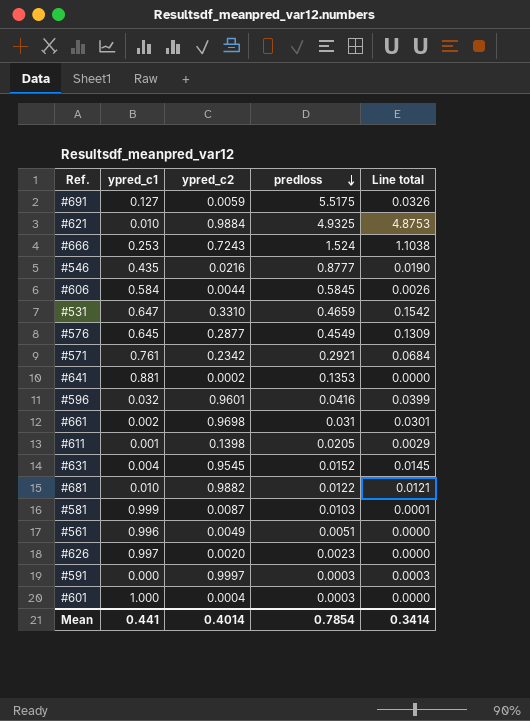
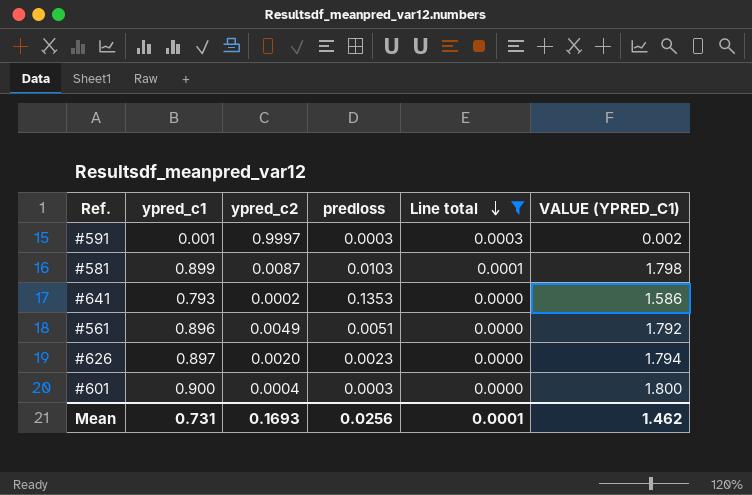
filter: none -> Line total <= 0.0003
row order: predloss descending -> Line total descending
column VALUE (YPRED_C1) | formula: none -> [ypred_c1] * 2
#591 | ypred_c1: 0.000 -> 0.001
#581 | ypred_c1: 0.999 -> 0.899
#641 | ypred_c1: 0.881 -> 0.793
#561 | ypred_c1: 0.996 -> 0.896
#626 | ypred_c1: 0.997 -> 0.897
#601 | ypred_c1: 1.000 -> 0.900
Mean | ypred_c1: 0.441 -> 0.731
Mean | ypred_c2: 0.4014 -> 0.1693
Mean | predloss: 0.7854 -> 0.0256
Mean | Line total: 0.3414 -> 0.0001

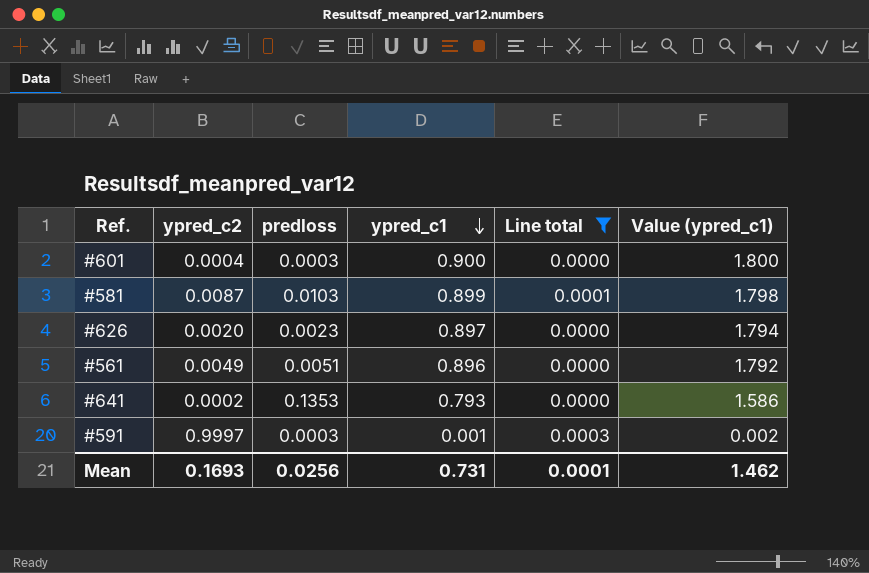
row order: Line total descending -> ypred_c1 descending
column ypred_c1 | position: 2 -> 4
column name: VALUE (YPRED_C1) -> Value (ypred_c1)

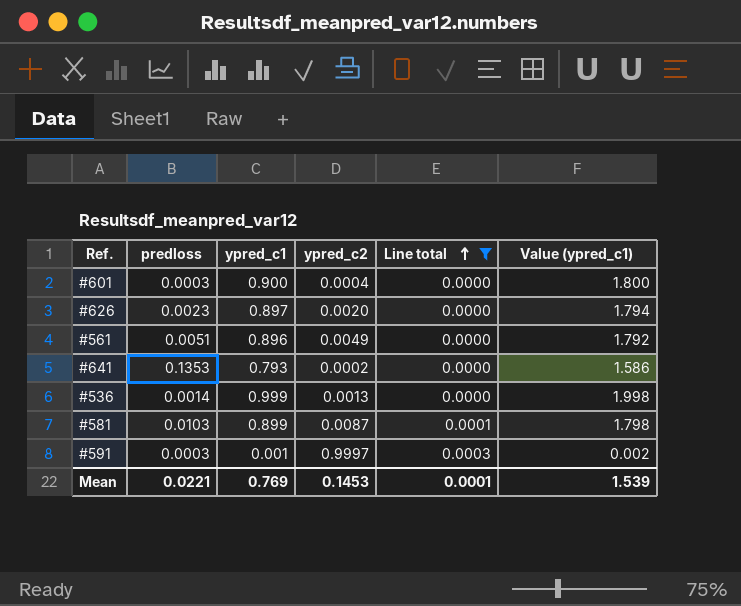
row order: ypred_c1 descending -> Line total ascending
column ypred_c2 | position: 2 -> 4
row #536: none -> 0.0014 | 0.999 | 0.0013 | 0.0000 | 1.998
Mean | predloss: 0.0256 -> 0.0221
Mean | ypred_c1: 0.731 -> 0.769
Mean | ypred_c2: 0.1693 -> 0.1453
Mean | Value (ypred_c1): 1.462 -> 1.539

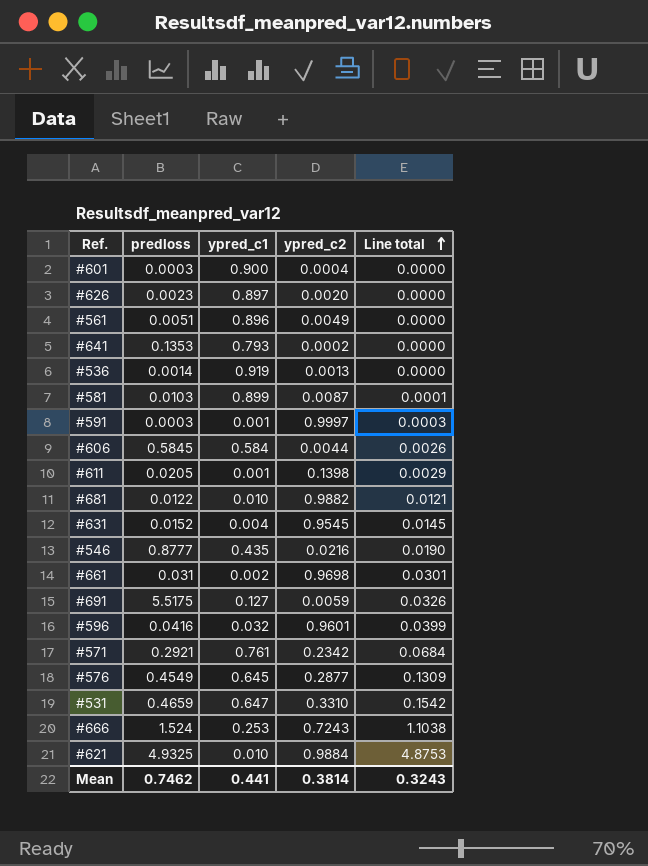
filter: Line total <= 0.0003 -> none
column Value (ypred_c1) | formula: [ypred_c1] * 2 -> none
#536 | ypred_c1: 0.999 -> 0.919
Mean | predloss: 0.0221 -> 0.7462
Mean | ypred_c1: 0.769 -> 0.441
Mean | ypred_c2: 0.1453 -> 0.3814
Mean | Line total: 0.0001 -> 0.3243

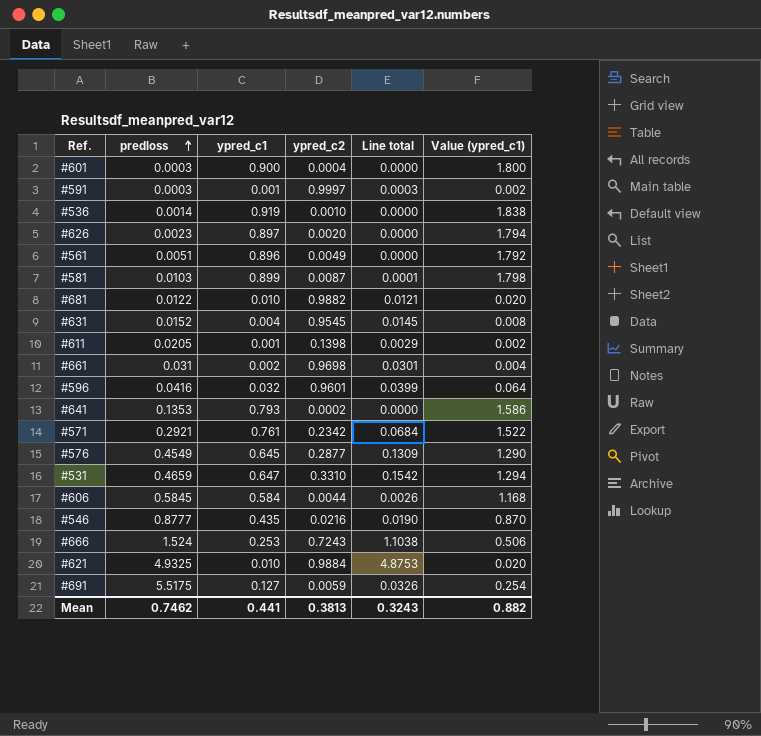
row order: Line total ascending -> predloss ascending
column Value (ypred_c1) | formula: none -> [ypred_c1] * 2
#536 | ypred_c2: 0.0013 -> 0.0010
Mean | ypred_c2: 0.3814 -> 0.3813

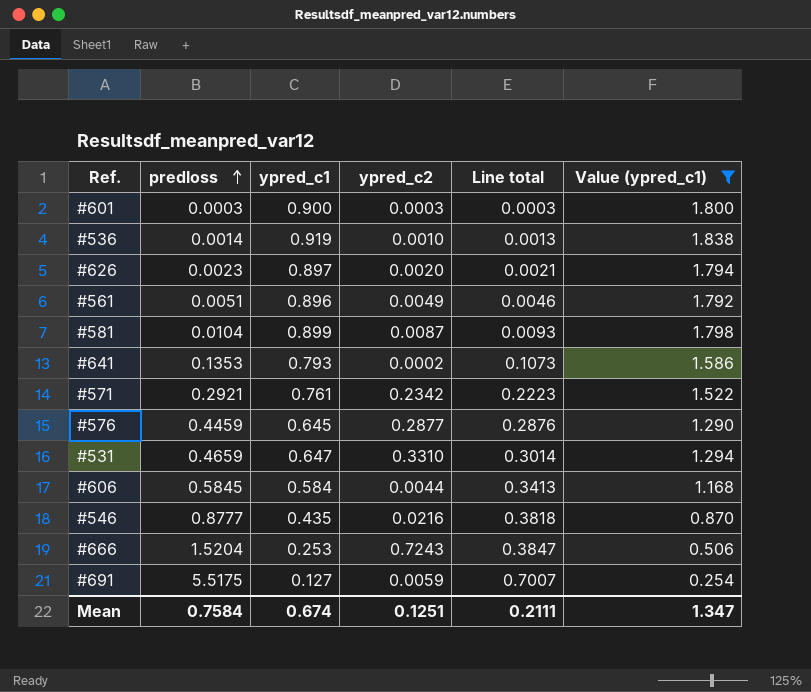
filter: none -> Value (ypred_c1) >= 0.254
column Line total | formula: [predloss] * [ypred_c2] -> [predloss] * [ypred_c1]
#601 | ypred_c2: 0.0004 -> 0.0003
#581 | predloss: 0.0103 -> 0.0104
#576 | predloss: 0.4549 -> 0.4459
#666 | predloss: 1.524 -> 1.5204
Mean | predloss: 0.7462 -> 0.7584
Mean | ypred_c1: 0.441 -> 0.674
Mean | ypred_c2: 0.3813 -> 0.1251
Mean | Line total: 0.3243 -> 0.2111
Mean | Value (ypred_c1): 0.882 -> 1.347

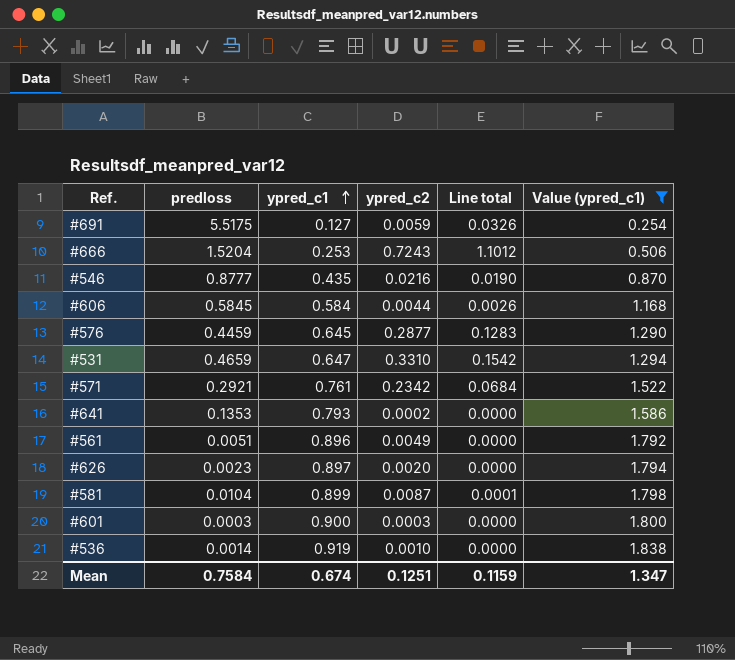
row order: predloss ascending -> ypred_c1 ascending
column Line total | formula: [predloss] * [ypred_c1] -> [predloss] * [ypred_c2]
Mean | Line total: 0.2111 -> 0.1159

